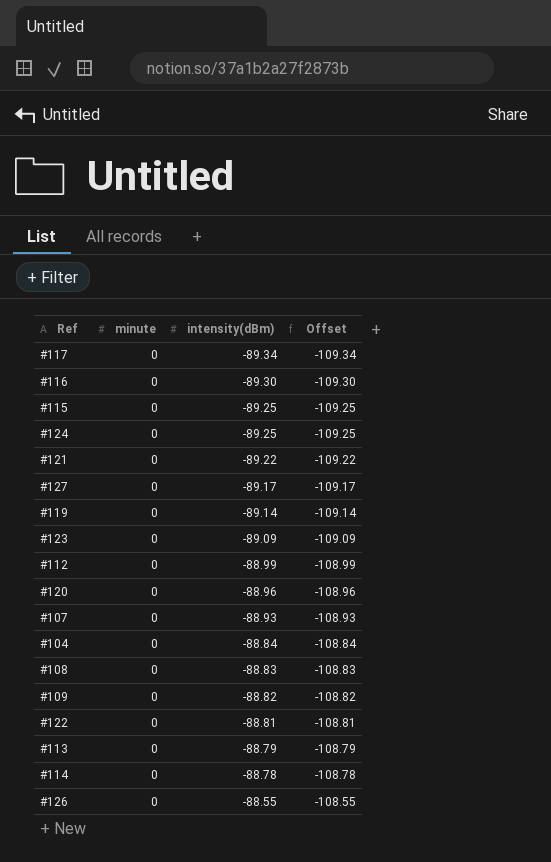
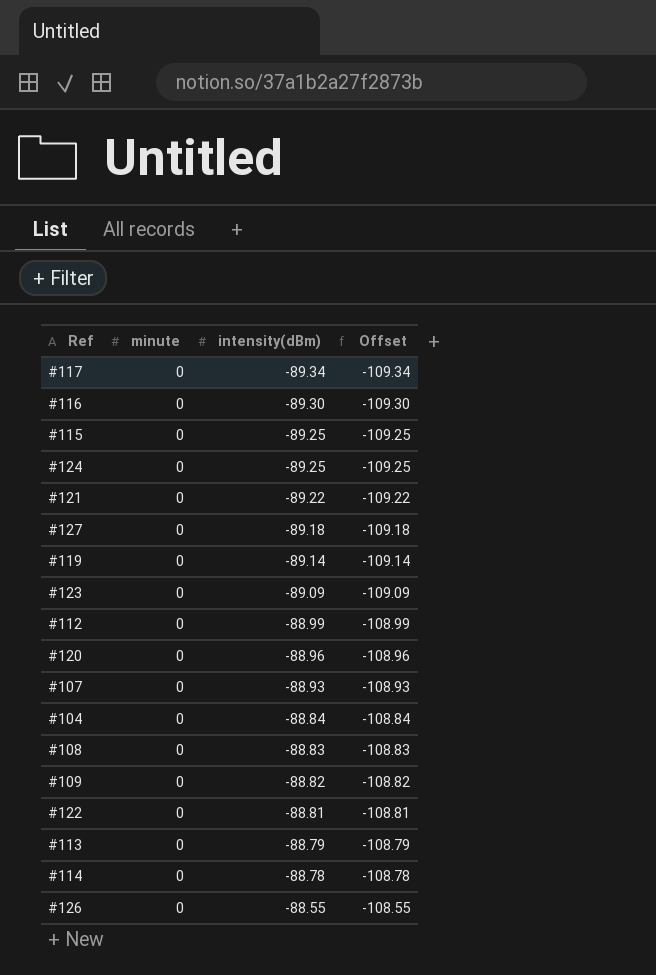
#127 | intensity(dBm): -89.17 -> -89.18
#127 | Offset: -109.17 -> -109.18

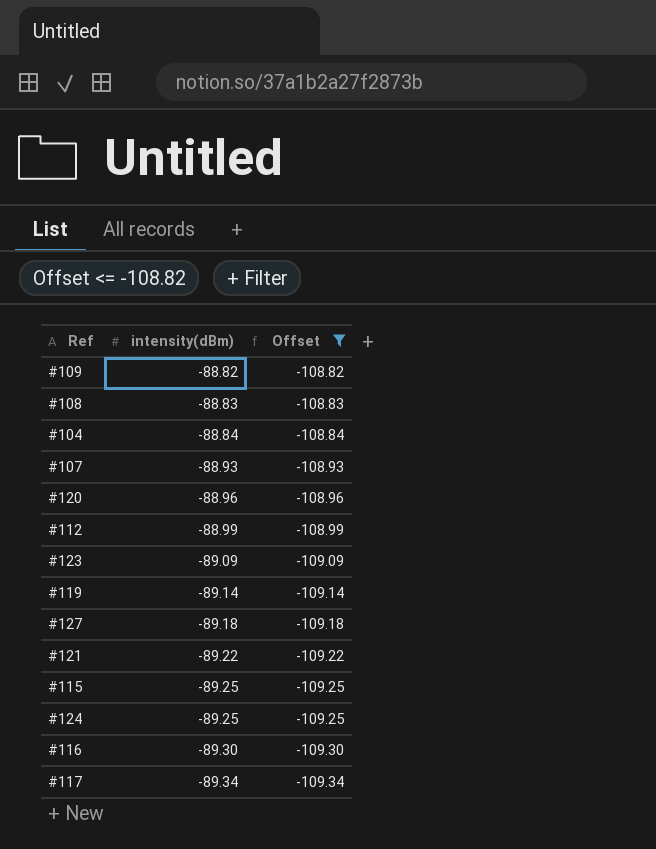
filter: none -> Offset <= -108.82
row order: intensity(dBm) ascending -> intensity(dBm) descending
column minute | position: 2 -> none

